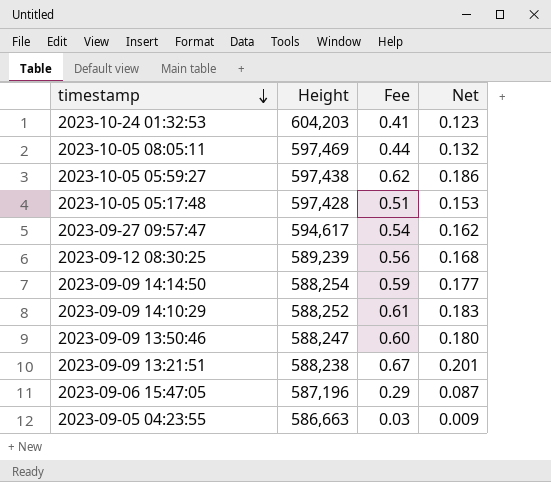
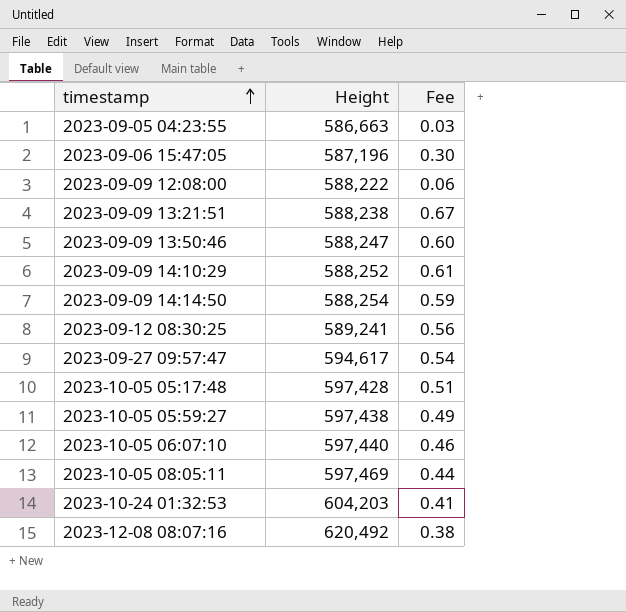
row order: timestamp descending -> timestamp ascending
column Net | formula: [Fee] * 0.3 -> none
2023-09-06 15:47:05 | Fee: 0.29 -> 0.30
row 2023-09-09 12:08:00: none -> 588,222 | 0.06
2023-09-12 08:30:25 | Height: 589,239 -> 589,241
2023-10-05 05:59:27 | Fee: 0.62 -> 0.49
row 2023-10-05 06:07:10: none -> 597,440 | 0.46
row 2023-12-08 08:07:16: none -> 620,492 | 0.38

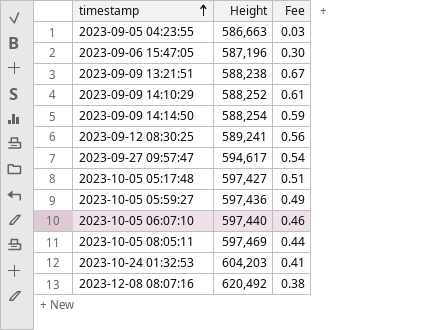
row 2023-09-09 12:08:00: 588,222 | 0.06 -> none
row 2023-09-09 13:50:46: 588,247 | 0.60 -> none
2023-10-05 05:17:48 | Height: 597,428 -> 597,427
2023-10-05 05:59:27 | Height: 597,438 -> 597,436

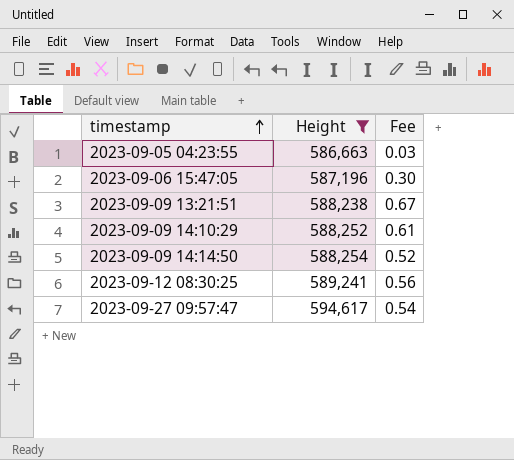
filter: none -> Height <= 594,617
2023-09-09 14:14:50 | Fee: 0.59 -> 0.52

